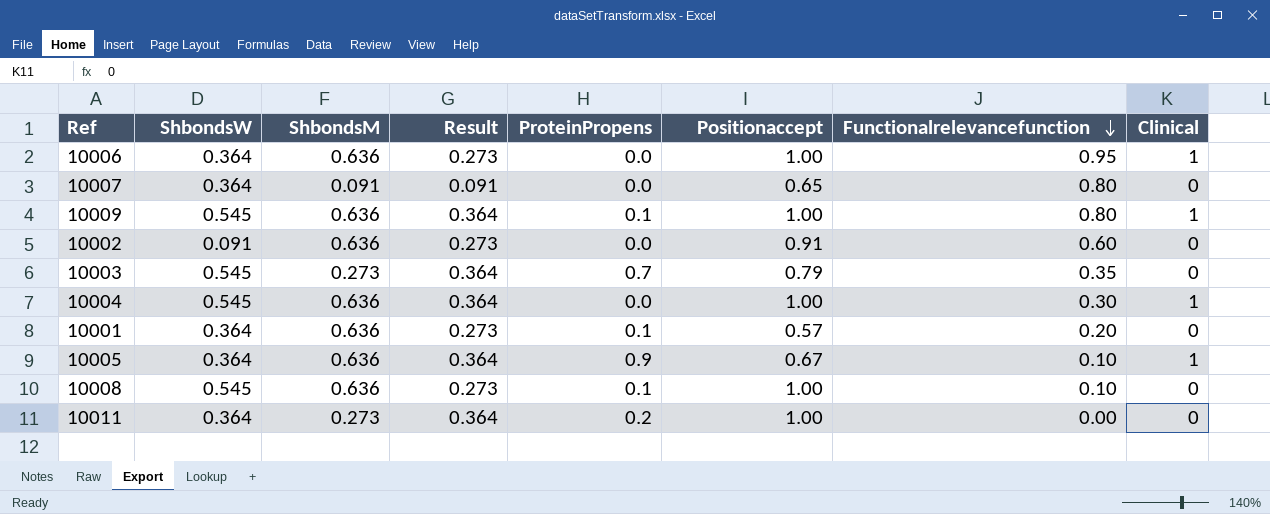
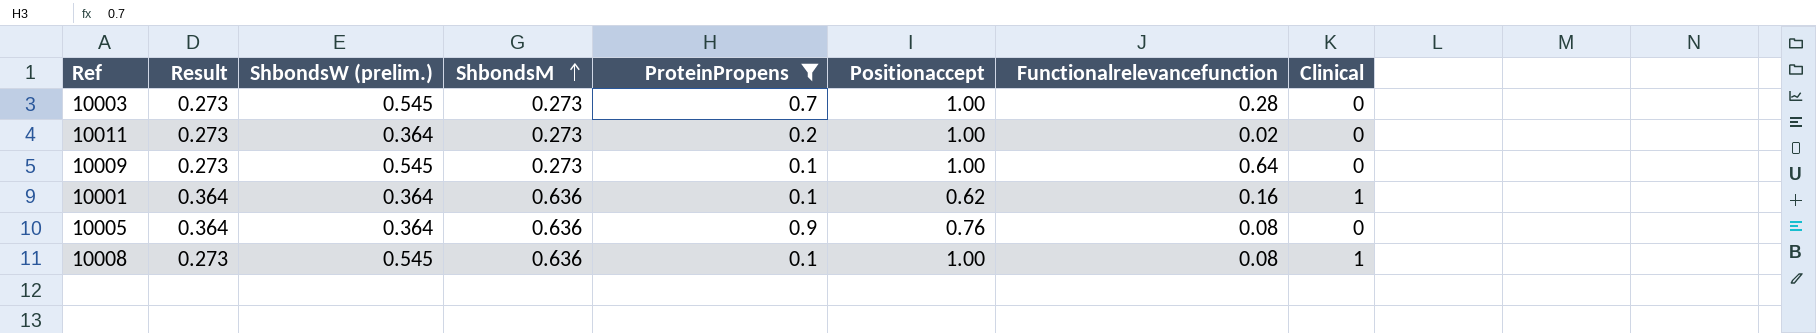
filter: none -> ProteinPropens != 0.0
row order: Functionalrelevancefunction descending -> ShbondsM ascending
column Result | position: 4 -> 2
column name: ShbondsW -> ShbondsW (prelim.)
10003 | Result: 0.364 -> 0.273
10003 | Positionaccept: 0.79 -> 1.00
10003 | Functionalrelevancefunction: 0.35 -> 0.28
10011 | Result: 0.364 -> 0.273
10011 | Functionalrelevancefunction: 0.00 -> 0.02
10009 | Result: 0.364 -> 0.273
10009 | ShbondsM: 0.636 -> 0.273
10009 | Functionalrelevancefunction: 0.80 -> 0.64
10009 | Clinical: 1 -> 0
10001 | Result: 0.273 -> 0.364
10001 | Positionaccept: 0.57 -> 0.62
10001 | Functionalrelevancefunction: 0.20 -> 0.16
10001 | Clinical: 0 -> 1
10005 | Positionaccept: 0.67 -> 0.76
10005 | Functionalrelevancefunction: 0.10 -> 0.08
10005 | Clinical: 1 -> 0
10008 | Functionalrelevancefunction: 0.10 -> 0.08
10008 | Clinical: 0 -> 1

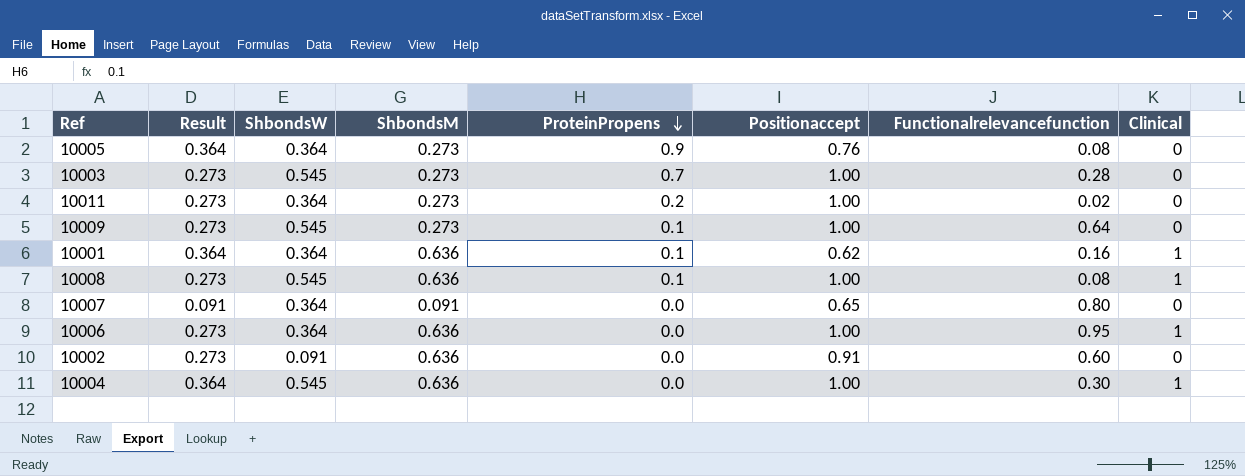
filter: ProteinPropens != 0.0 -> none
row order: ShbondsM ascending -> ProteinPropens descending
column name: ShbondsW (prelim.) -> ShbondsW
10005 | ShbondsM: 0.636 -> 0.273

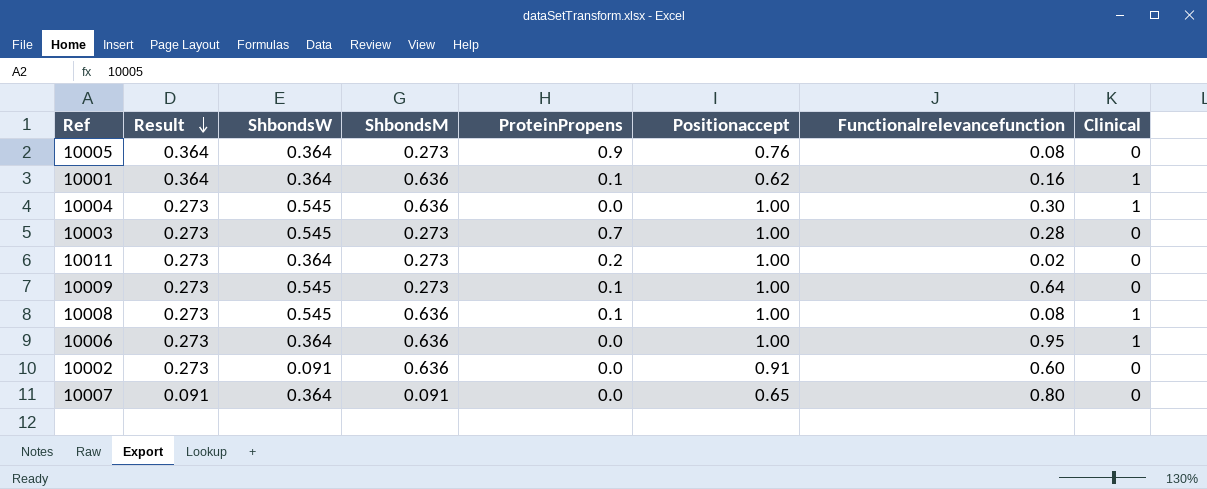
row order: ProteinPropens descending -> Result descending
10004 | Result: 0.364 -> 0.273

